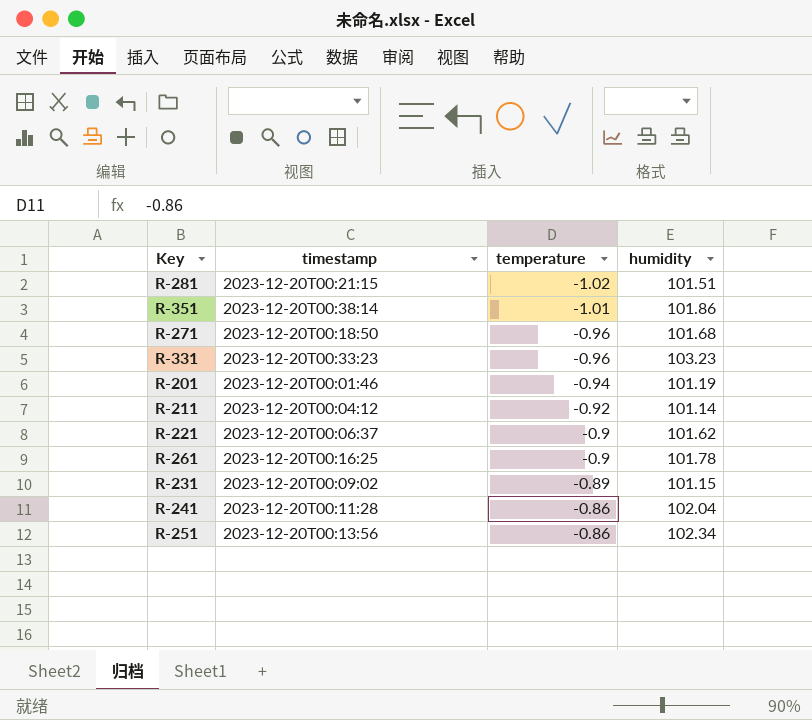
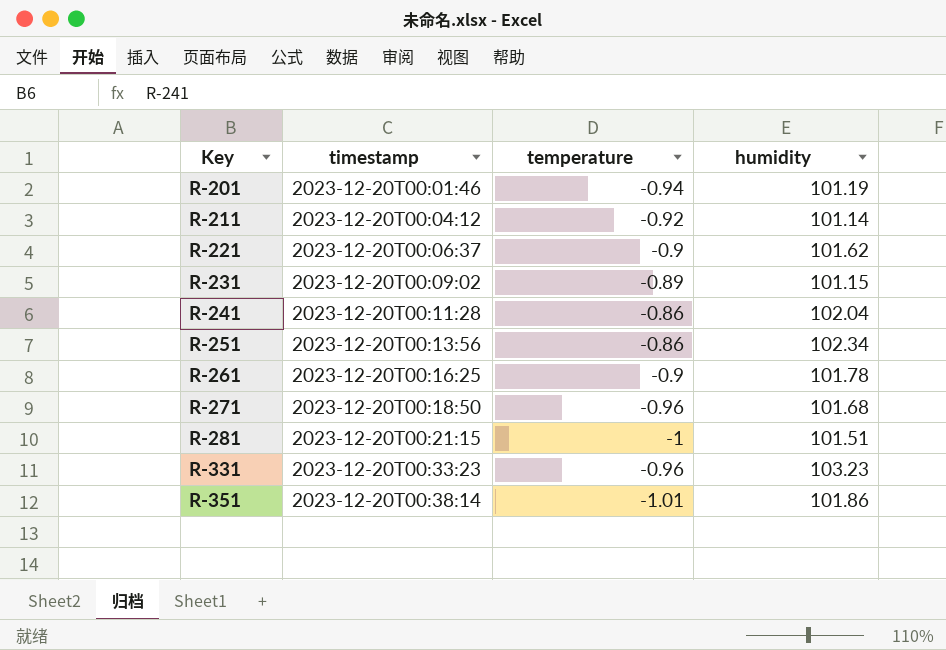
row order: temperature ascending -> Key ascending
R-281 | temperature: -1.02 -> -1

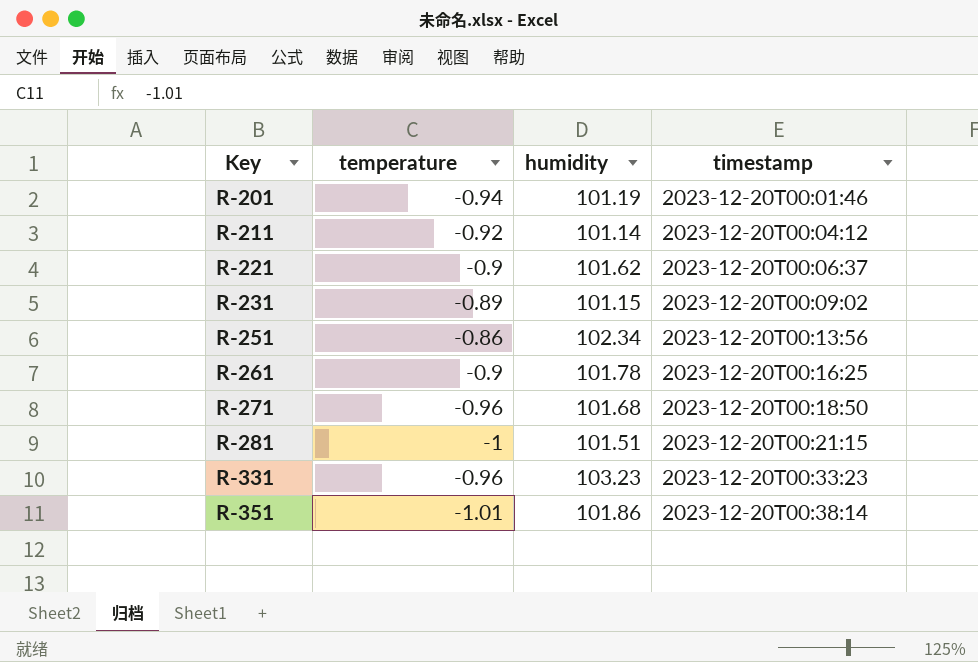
column timestamp | position: 2 -> 4
row R-241: 2023-12-20T00:11:28 | -0.86 | 102.04 -> none

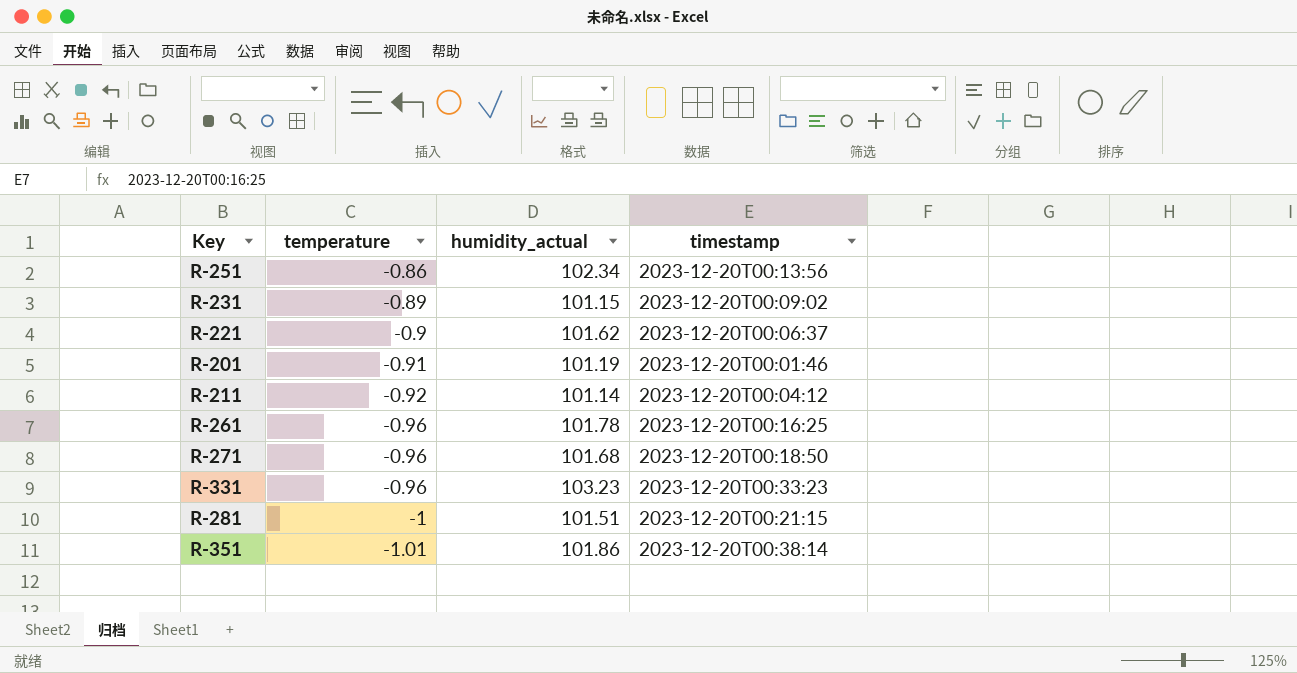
row order: Key ascending -> temperature descending
column name: humidity -> humidity_actual
R-201 | temperature: -0.94 -> -0.91
R-261 | temperature: -0.9 -> -0.96

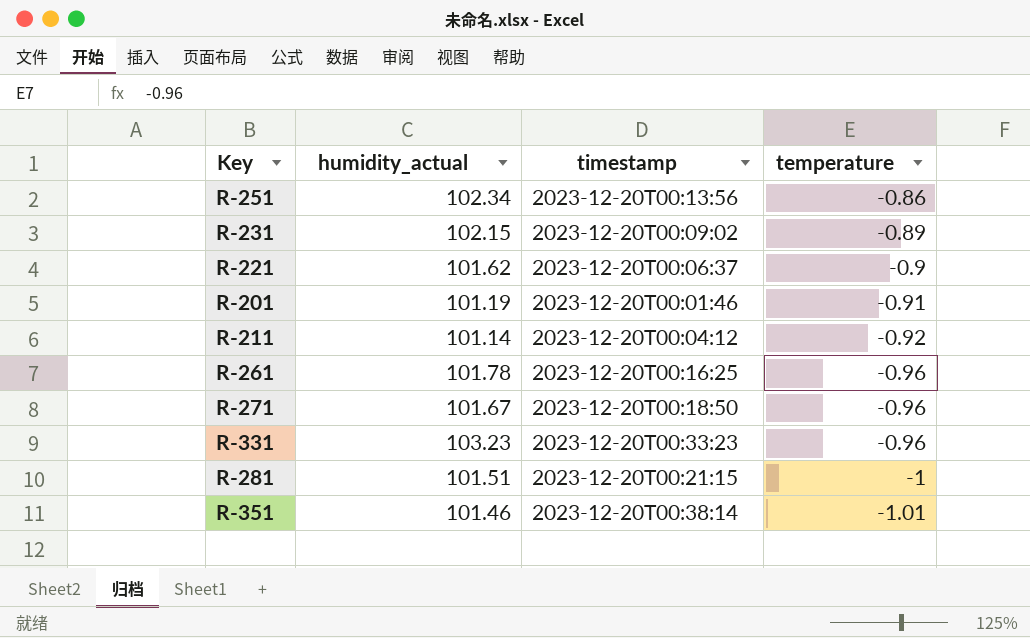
column temperature | position: 2 -> 4
R-231 | humidity_actual: 101.15 -> 102.15
R-271 | humidity_actual: 101.68 -> 101.67
R-351 | humidity_actual: 101.86 -> 101.46

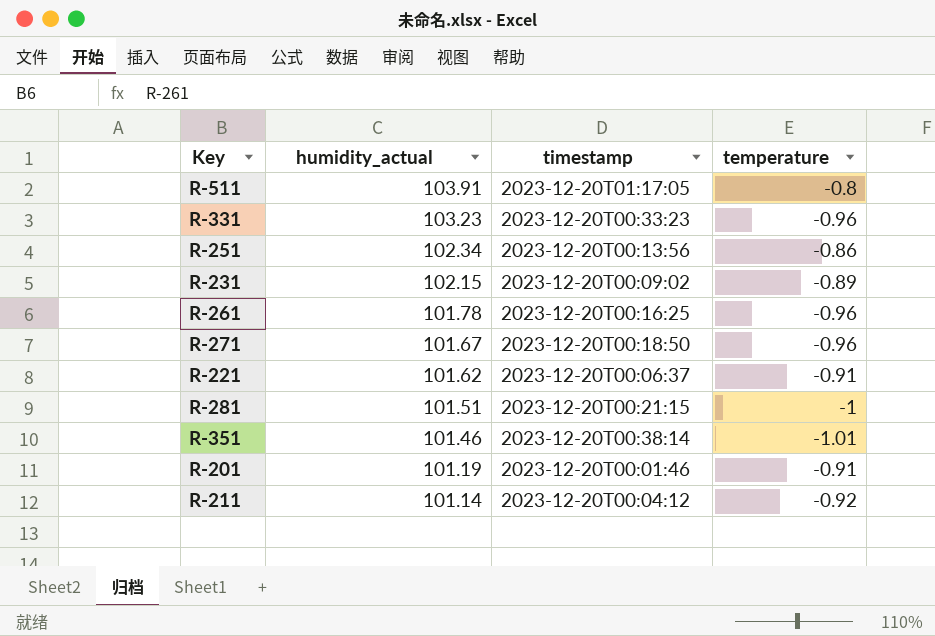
row order: temperature descending -> humidity_actual descending
row R-511: none -> 103.91 | 2023-12-20T01:17:05 | -0.8
R-221 | temperature: -0.9 -> -0.91

